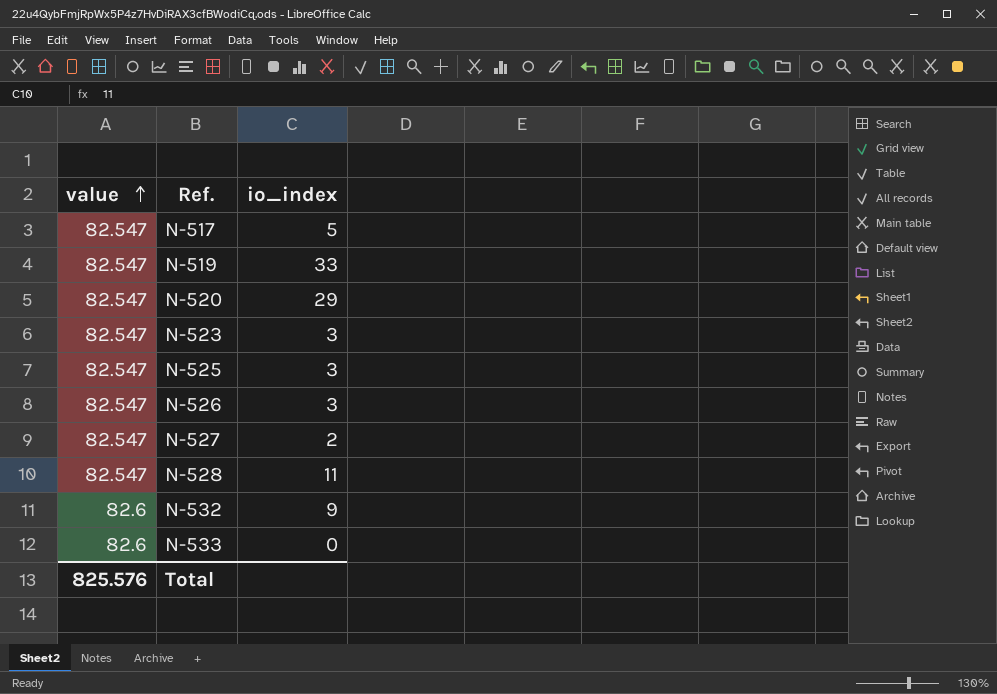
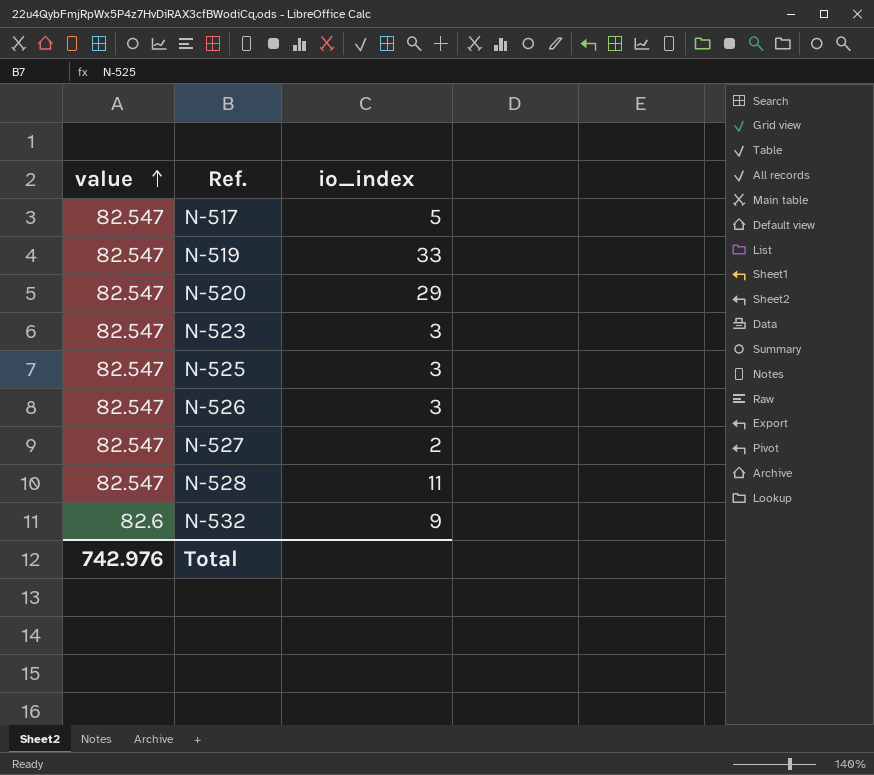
row N-533: 82.6 | 0 -> none
Total | value: 825.576 -> 742.976

